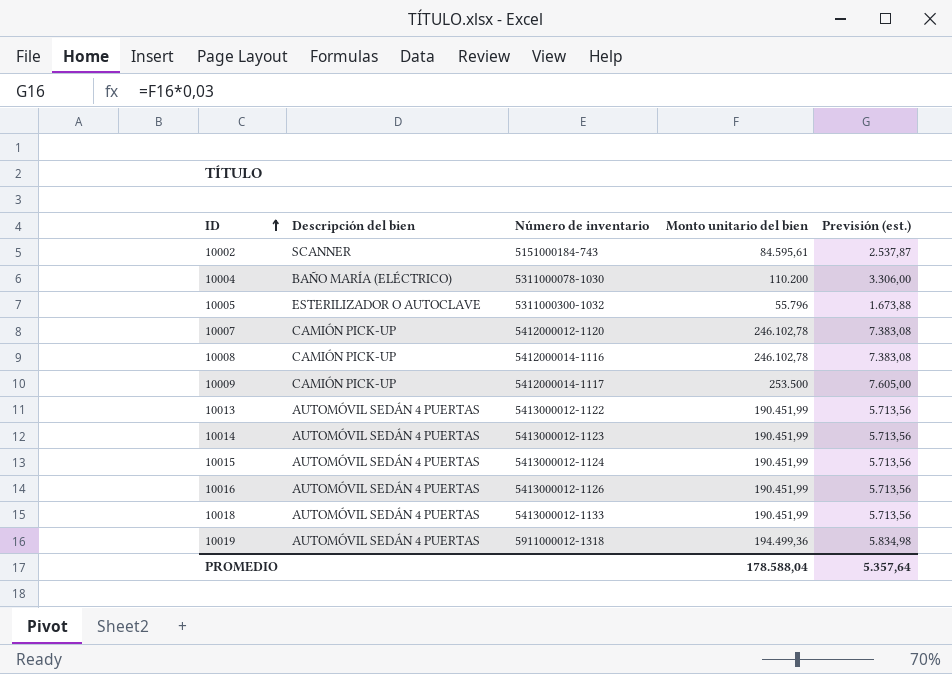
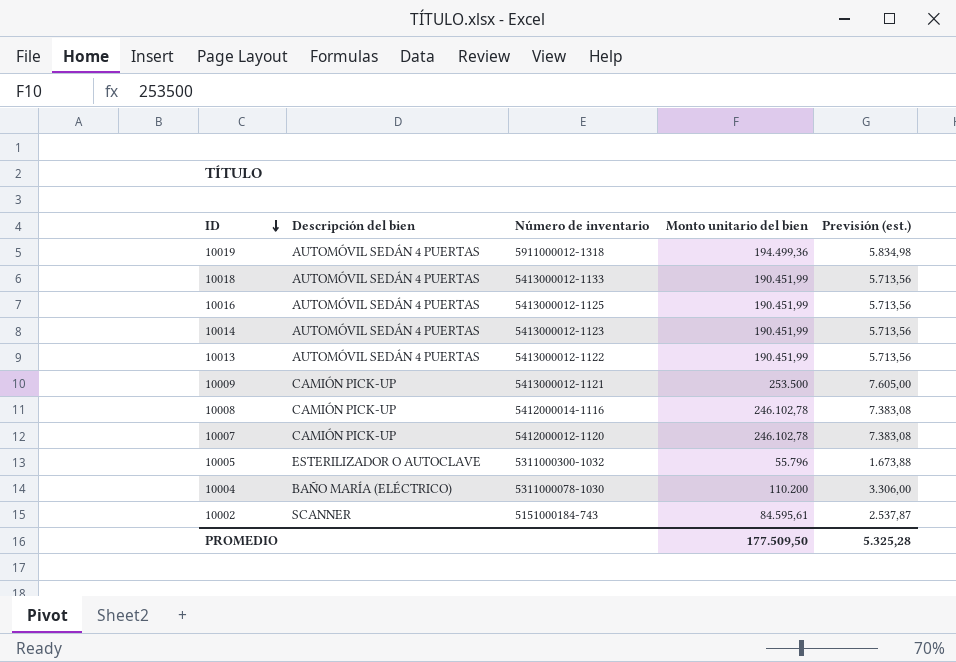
row order: ID ascending -> ID descending
row 10015: AUTOMÓVIL SEDÁN 4 PUERTAS | 5413000012-1124 | 190.451,99 | 5.713,56 -> none
10016 | Número de inventario: 5413000012-1126 -> 5413000012-1125
10009 | Número de inventario: 5412000014-1117 -> 5413000012-1121
PROMEDIO | Monto unitario del bien: 178.588,04 -> 177.509,50
PROMEDIO | Previsión (est.): 5.357,64 -> 5.325,28

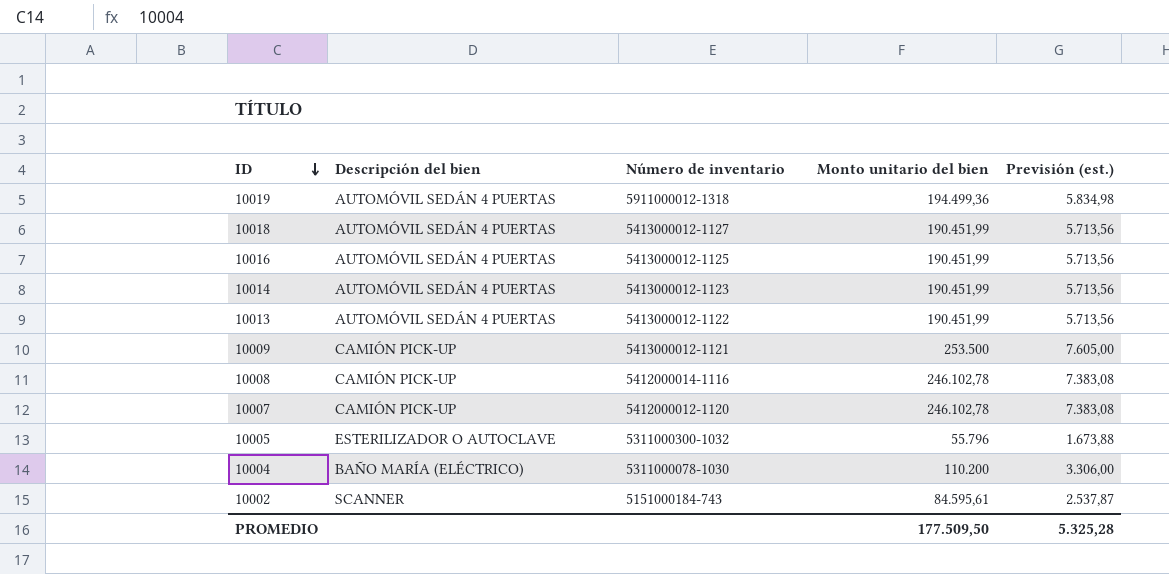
10018 | Número de inventario: 5413000012-1133 -> 5413000012-1127

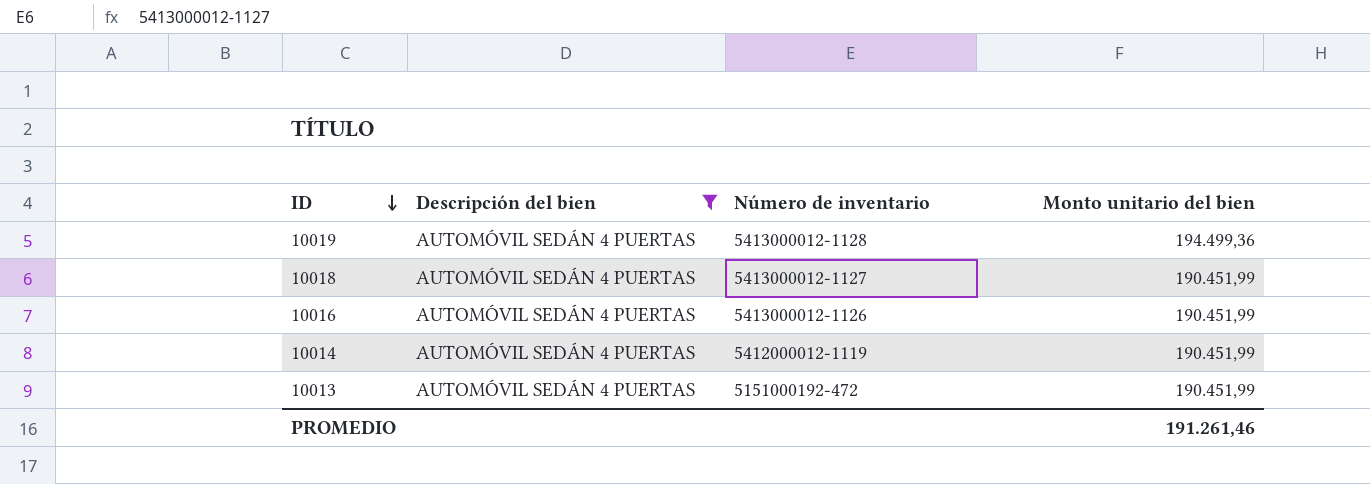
filter: none -> Descripción del bien = AUTOMÓVIL SEDÁN 4 PUERTAS
column Previsión (est.) | formula: [Monto unitario del bien] * 0,03 -> none
10019 | Número de inventario: 5911000012-1318 -> 5413000012-1128
10016 | Número de inventario: 5413000012-1125 -> 5413000012-1126
10014 | Número de inventario: 5413000012-1123 -> 5412000012-1119
10013 | Número de inventario: 5413000012-1122 -> 5151000192-472
PROMEDIO | Monto unitario del bien: 177.509,50 -> 191.261,46

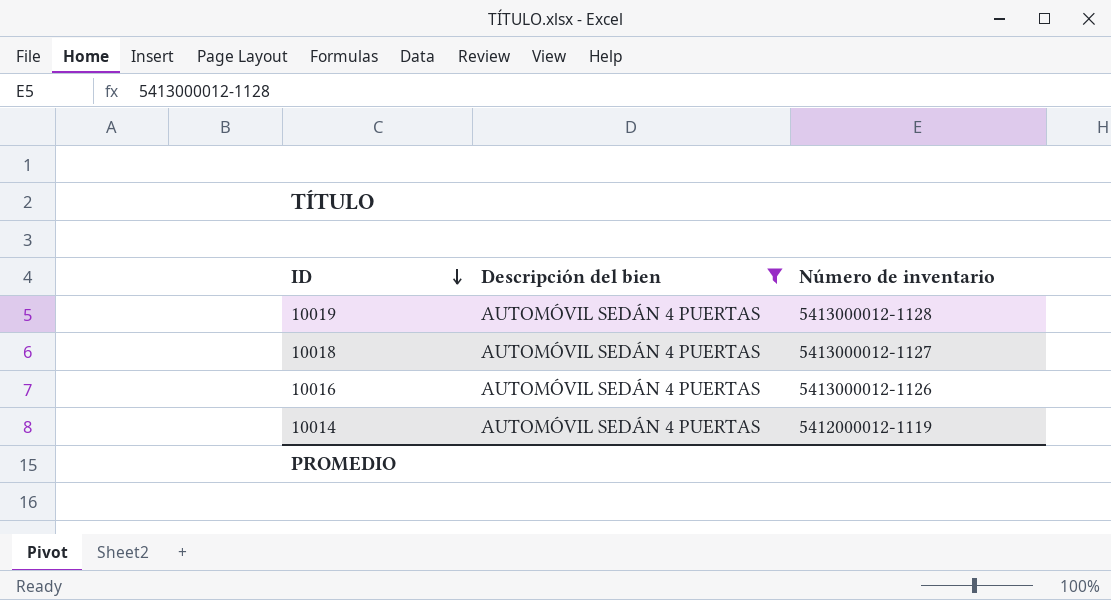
column Monto unitario del bien | position: 4 -> none
row 10013: AUTOMÓVIL SEDÁN 4 PUERTAS | 5151000192-472 | 190.451,99 -> none

